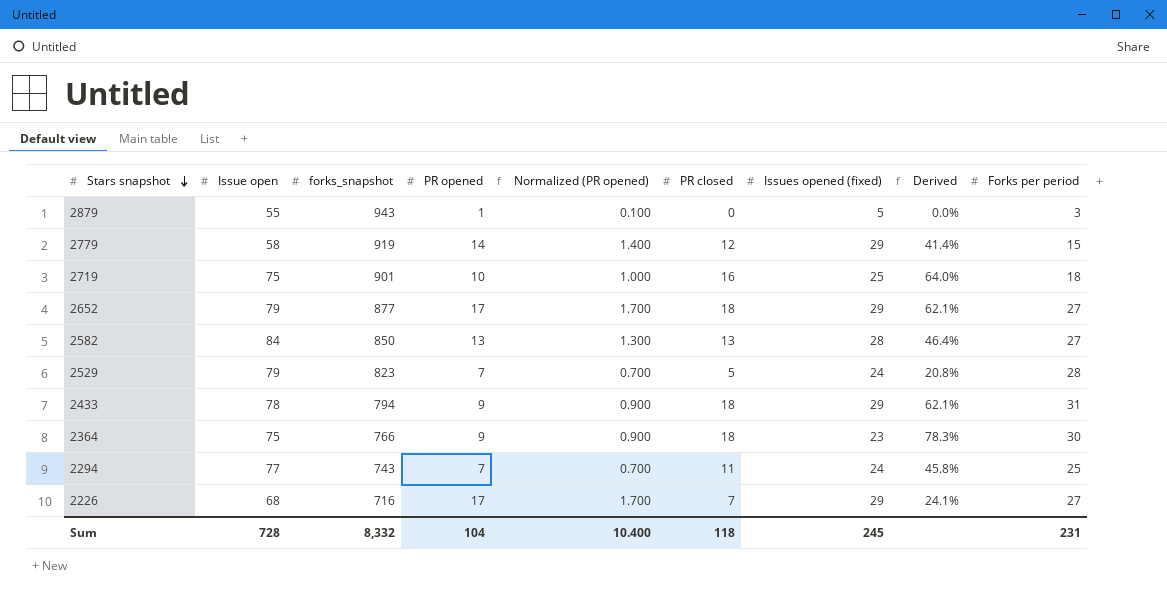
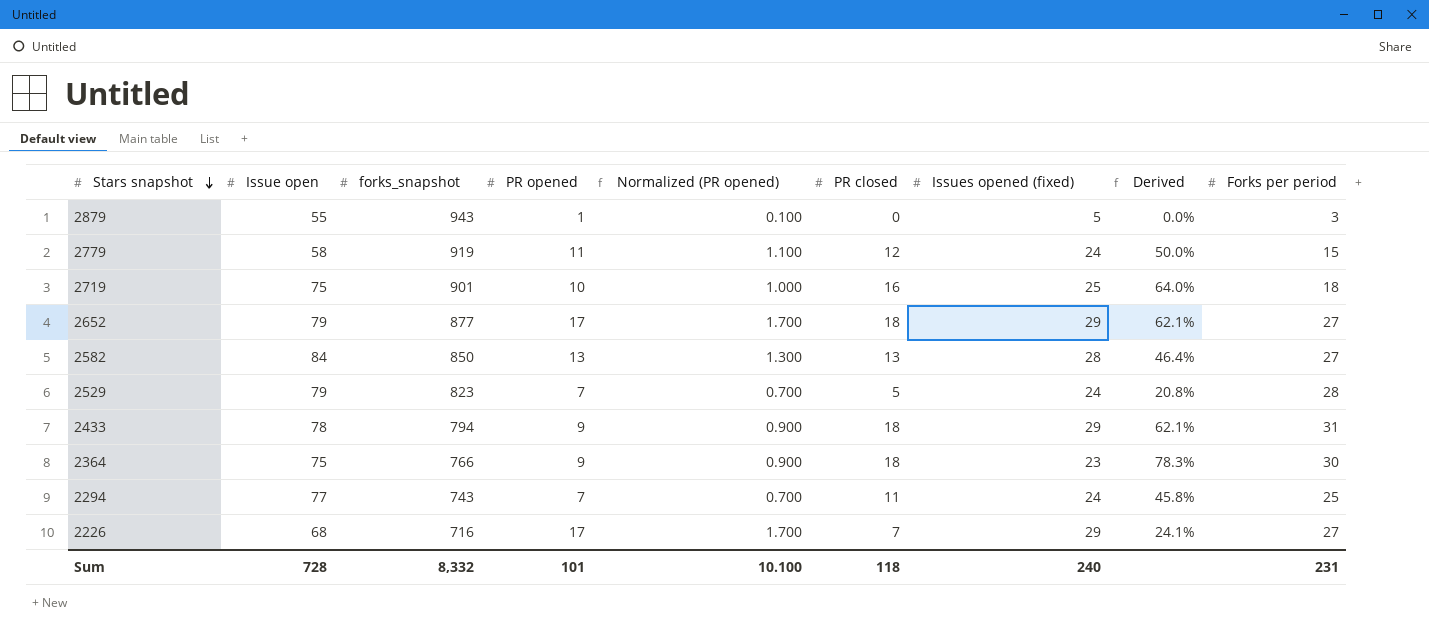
2779 | PR opened: 14 -> 11
2779 | Normalized (PR opened): 1.400 -> 1.100
2779 | Issues opened (fixed): 29 -> 24
2779 | Derived: 41.4% -> 50.0%
Sum | PR opened: 104 -> 101
Sum | Normalized (PR opened): 10.400 -> 10.100
Sum | Issues opened (fixed): 245 -> 240

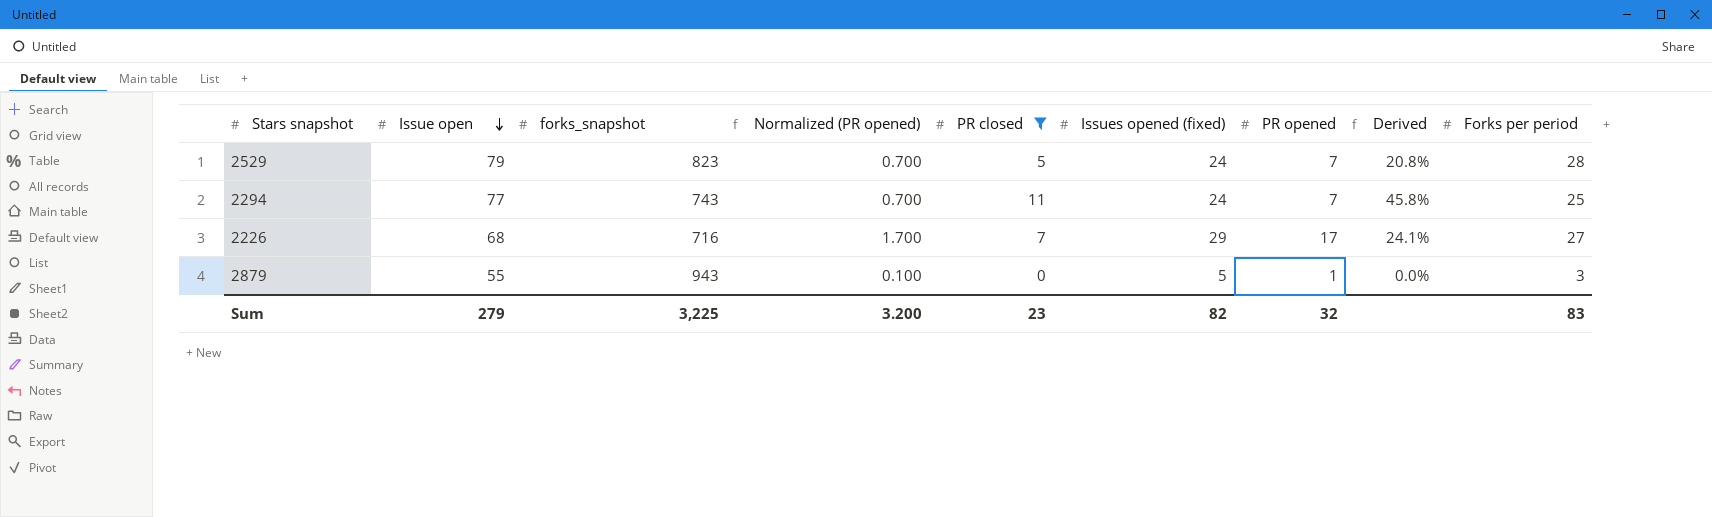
filter: none -> PR closed <= 11
row order: Stars snapshot descending -> Issue open descending
column PR opened | position: 4 -> 7
Sum | Issue open: 728 -> 279
Sum | forks_snapshot: 8,332 -> 3,225
Sum | Normalized (PR opened): 10.100 -> 3.200
Sum | PR closed: 118 -> 23
Sum | Issues opened (fixed): 240 -> 82
Sum | PR opened: 101 -> 32
Sum | Forks per period: 231 -> 83

